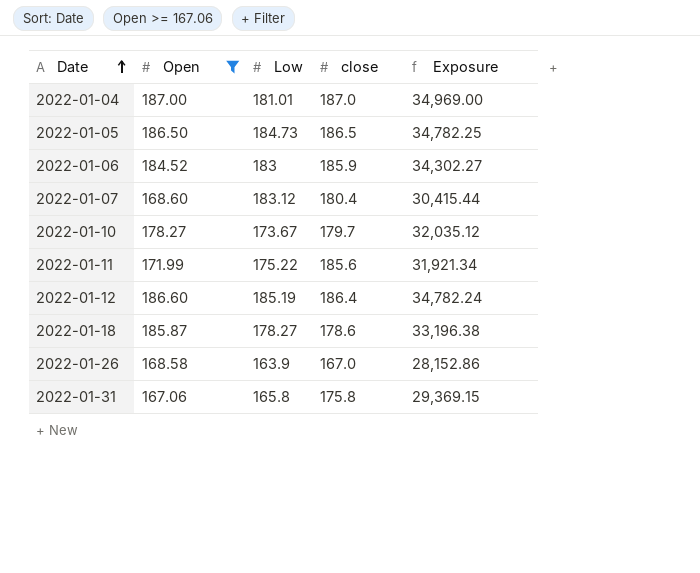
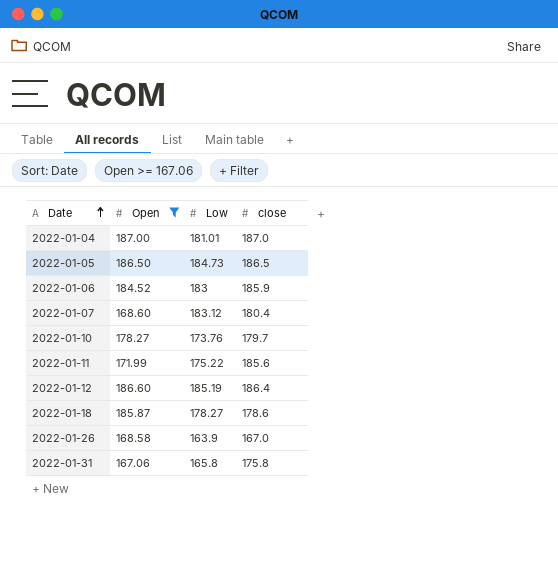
column Exposure | formula: [Open] * [close] -> none
2022-01-10 | Low: 173.67 -> 173.76

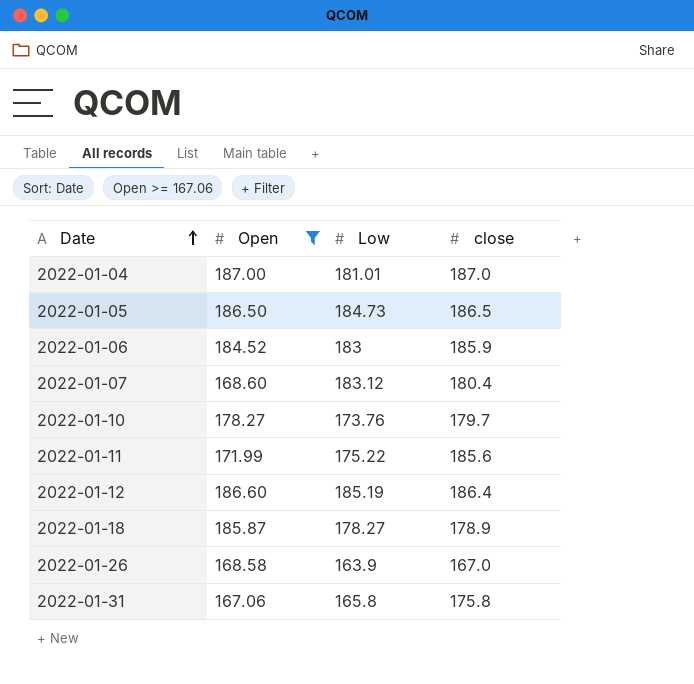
2022-01-18 | close: 178.6 -> 178.9

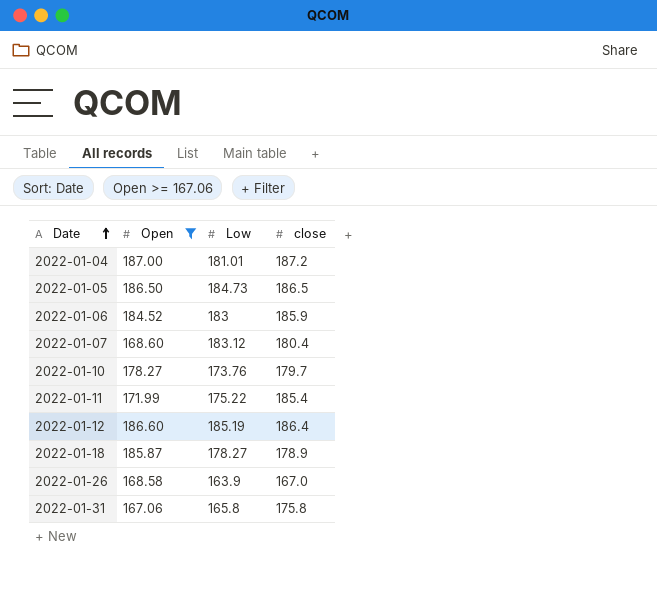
2022-01-04 | close: 187.0 -> 187.2
2022-01-11 | close: 185.6 -> 185.4

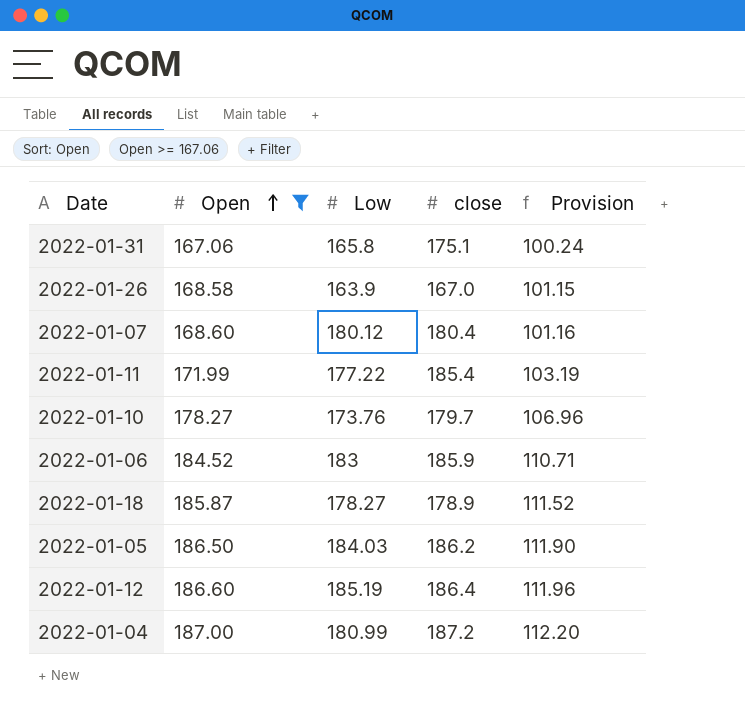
row order: Date ascending -> Open ascending
column Provision | formula: none -> [Open] * 0.6
2022-01-31 | close: 175.8 -> 175.1
2022-01-07 | Low: 183.12 -> 180.12
2022-01-11 | Low: 175.22 -> 177.22
2022-01-05 | Low: 184.73 -> 184.03
2022-01-05 | close: 186.5 -> 186.2
2022-01-04 | Low: 181.01 -> 180.99

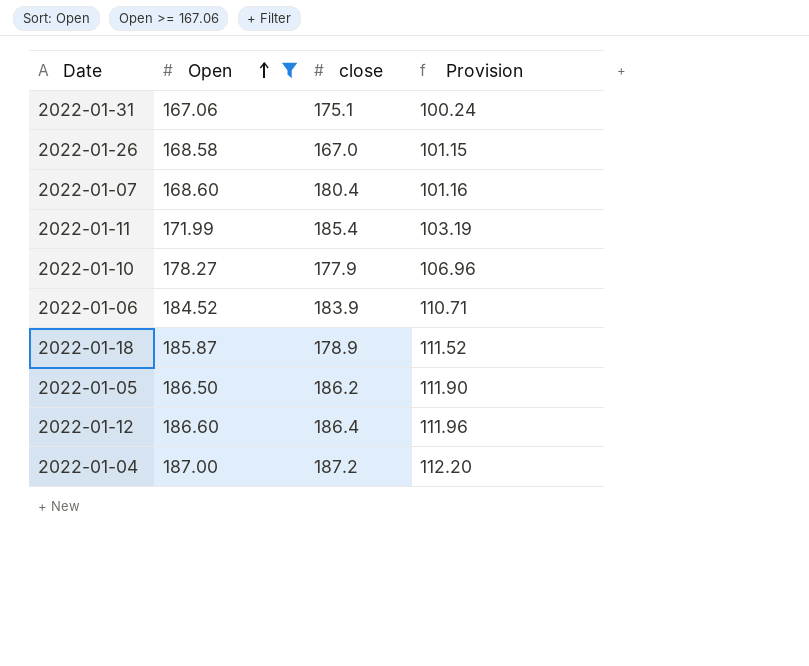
column Low | position: 3 -> none
2022-01-10 | close: 179.7 -> 177.9
2022-01-06 | close: 185.9 -> 183.9

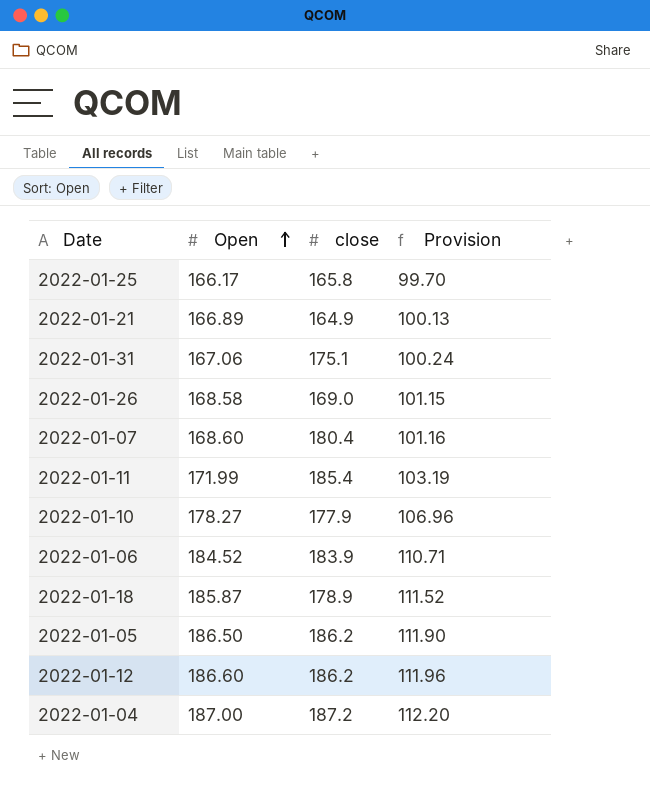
filter: Open >= 167.06 -> none
2022-01-26 | close: 167.0 -> 169.0
2022-01-12 | close: 186.4 -> 186.2

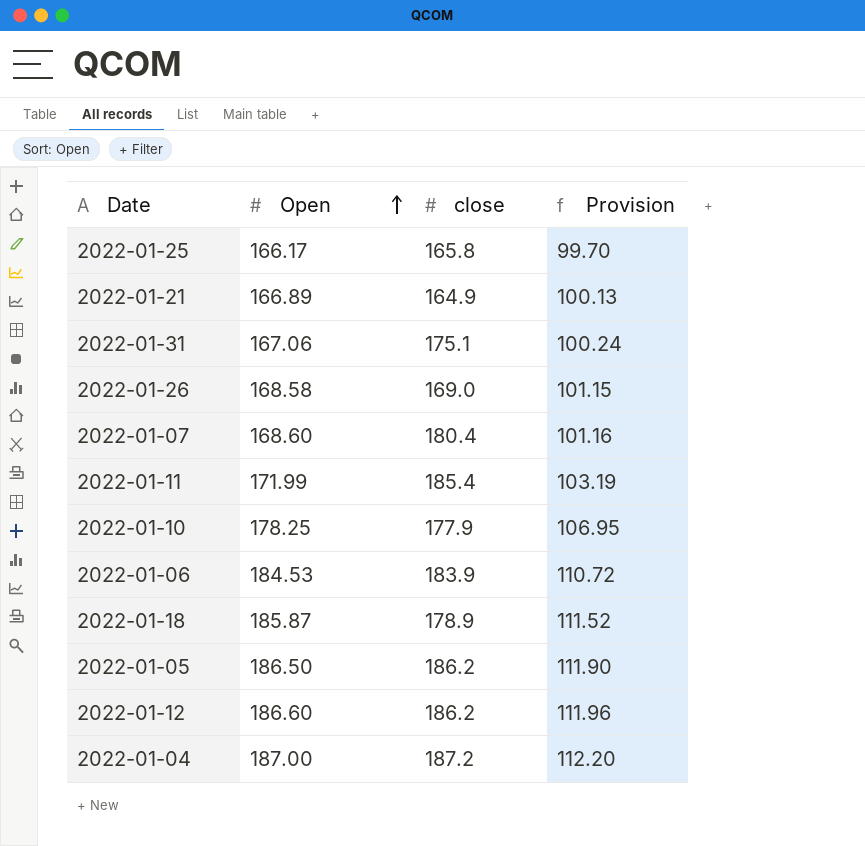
2022-01-10 | Open: 178.27 -> 178.25
2022-01-10 | Provision: 106.96 -> 106.95
2022-01-06 | Open: 184.52 -> 184.53
2022-01-06 | Provision: 110.71 -> 110.72

